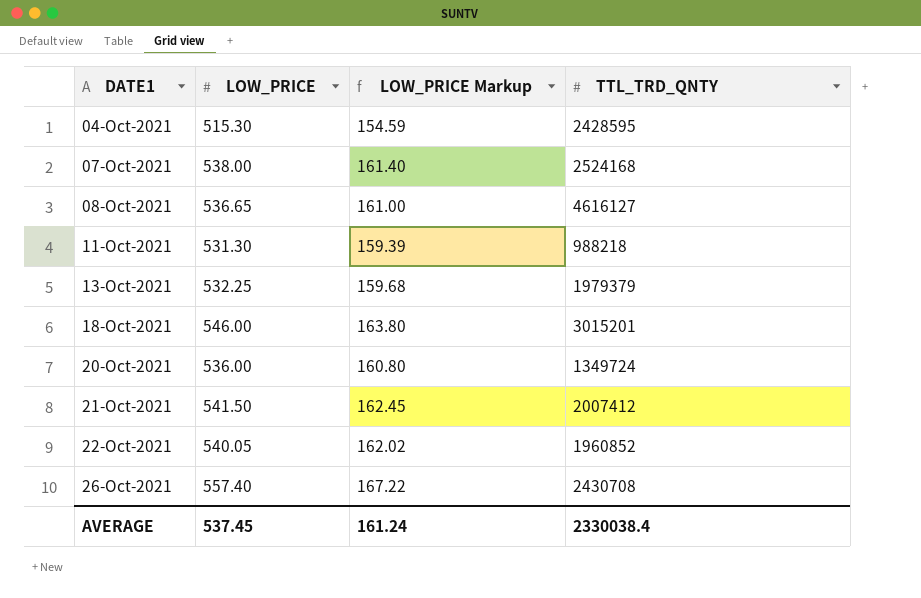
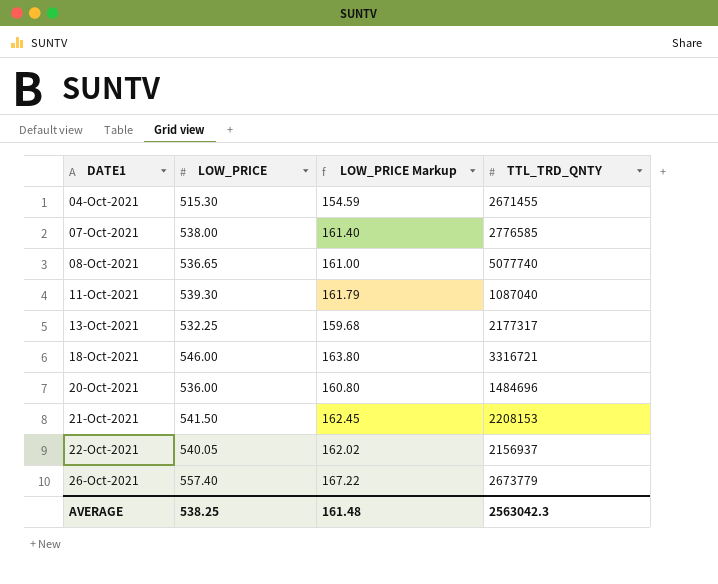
04-Oct-2021 | TTL_TRD_QNTY: 2428595 -> 2671455
07-Oct-2021 | TTL_TRD_QNTY: 2524168 -> 2776585
08-Oct-2021 | TTL_TRD_QNTY: 4616127 -> 5077740
11-Oct-2021 | LOW_PRICE: 531.30 -> 539.30
11-Oct-2021 | LOW_PRICE Markup: 159.39 -> 161.79
11-Oct-2021 | TTL_TRD_QNTY: 988218 -> 1087040
13-Oct-2021 | TTL_TRD_QNTY: 1979379 -> 2177317
18-Oct-2021 | TTL_TRD_QNTY: 3015201 -> 3316721
20-Oct-2021 | TTL_TRD_QNTY: 1349724 -> 1484696
21-Oct-2021 | TTL_TRD_QNTY: 2007412 -> 2208153
22-Oct-2021 | TTL_TRD_QNTY: 1960852 -> 2156937
26-Oct-2021 | TTL_TRD_QNTY: 2430708 -> 2673779
AVERAGE | LOW_PRICE: 537.45 -> 538.25
AVERAGE | LOW_PRICE Markup: 161.24 -> 161.48
AVERAGE | TTL_TRD_QNTY: 2330038.4 -> 2563042.3

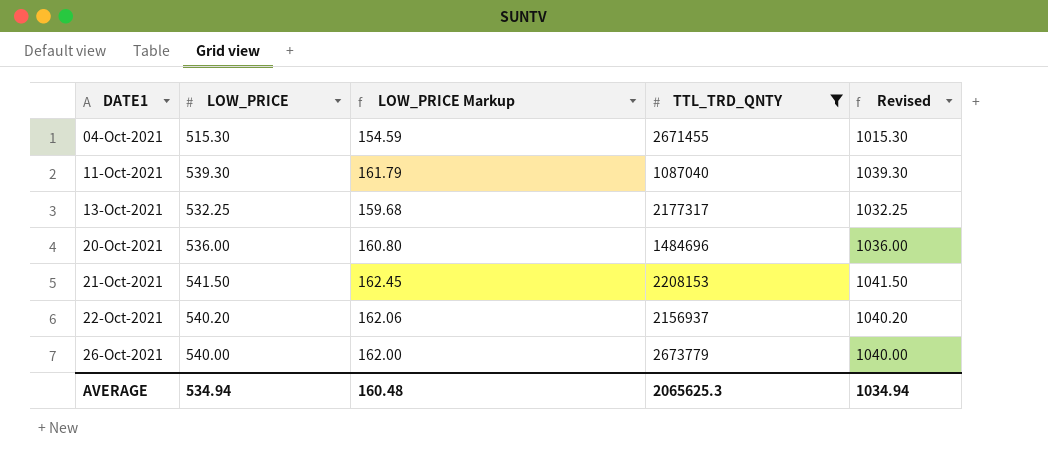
filter: none -> TTL_TRD_QNTY <= 2673779
column Revised | formula: none -> [LOW_PRICE] + 500
22-Oct-2021 | LOW_PRICE: 540.05 -> 540.20
22-Oct-2021 | LOW_PRICE Markup: 162.02 -> 162.06
26-Oct-2021 | LOW_PRICE: 557.40 -> 540.00
26-Oct-2021 | LOW_PRICE Markup: 167.22 -> 162.00
AVERAGE | LOW_PRICE: 538.25 -> 534.94
AVERAGE | LOW_PRICE Markup: 161.48 -> 160.48
AVERAGE | TTL_TRD_QNTY: 2563042.3 -> 2065625.3

